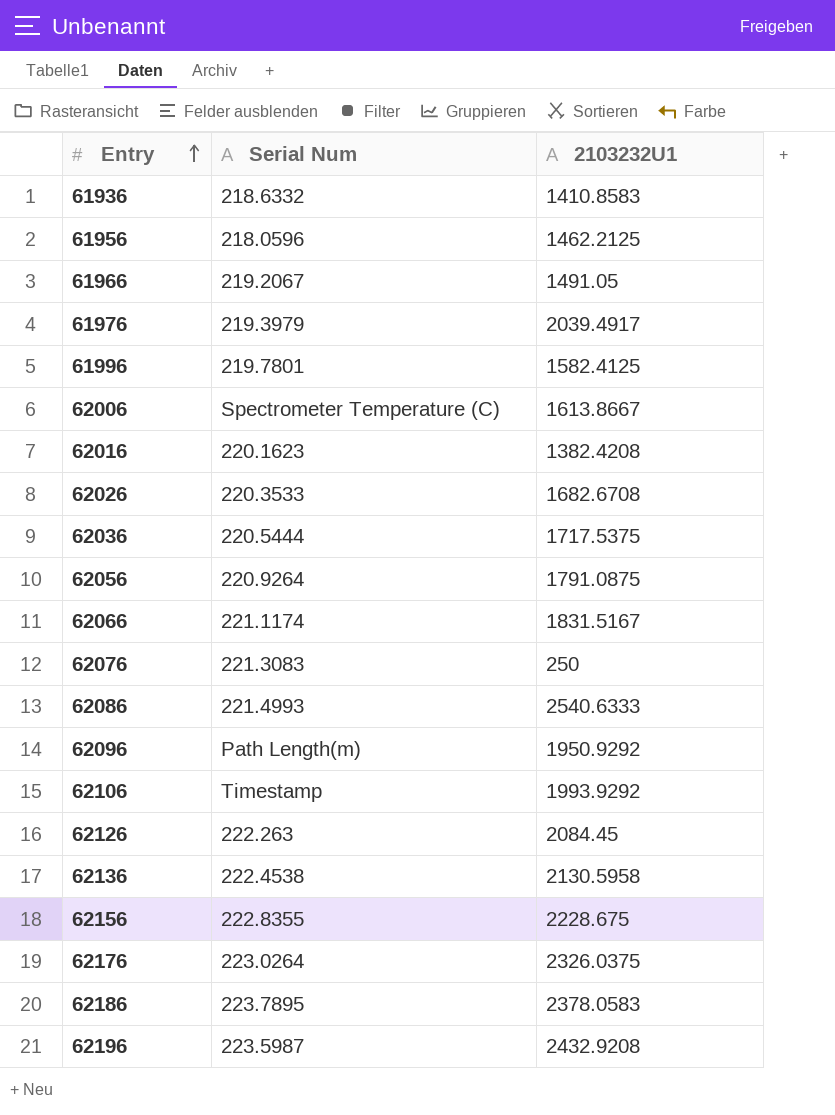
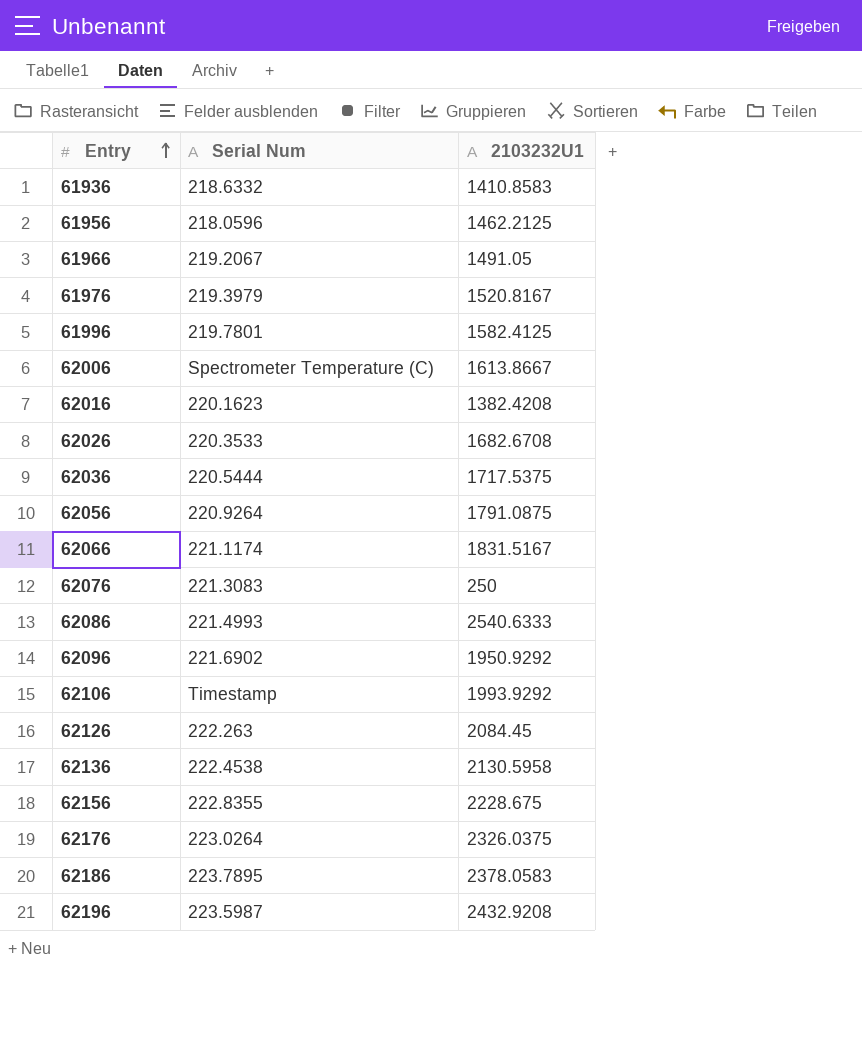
61976 | 2103232U1: 2039.4917 -> 1520.8167
62096 | Serial Num: Path Length(m) -> 221.6902

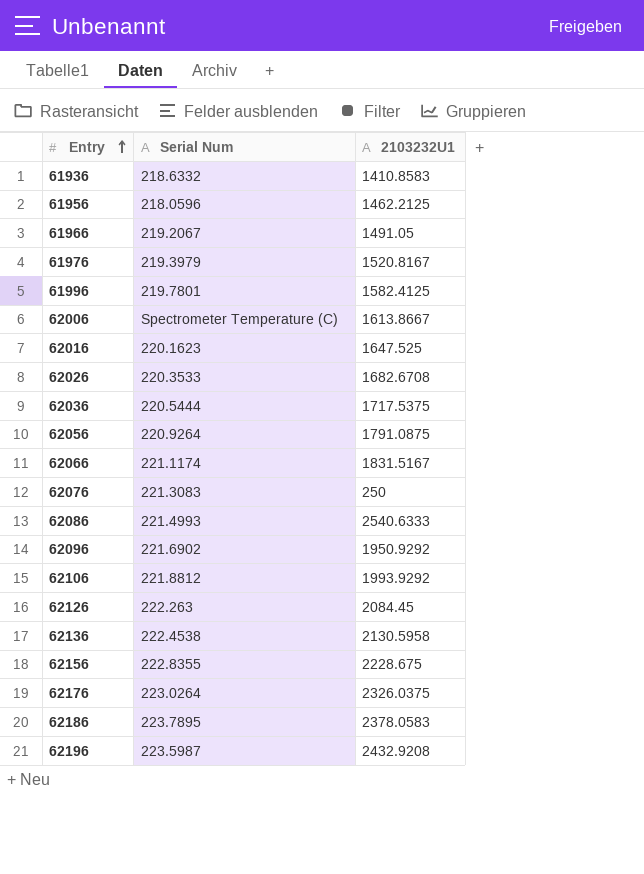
62016 | 2103232U1: 1382.4208 -> 1647.525
62106 | Serial Num: Timestamp -> 221.8812

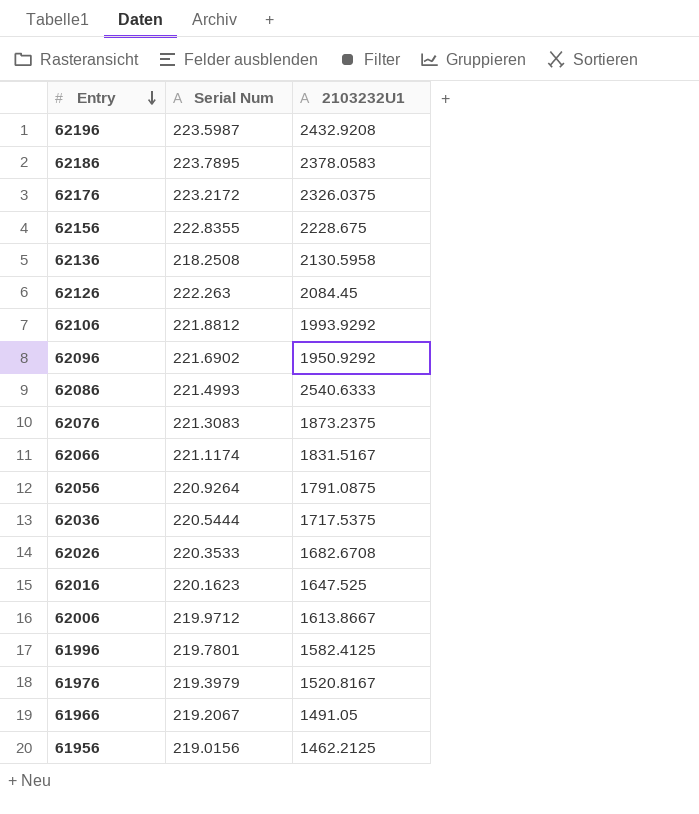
row order: Entry ascending -> Entry descending
row 61936: 218.6332 | 1410.8583 -> none
62176 | Serial Num: 223.0264 -> 223.2172
62136 | Serial Num: 222.4538 -> 218.2508
62076 | 2103232U1: 250 -> 1873.2375
62006 | Serial Num: Spectrometer Temperature (C) -> 219.9712
61956 | Serial Num: 218.0596 -> 219.0156

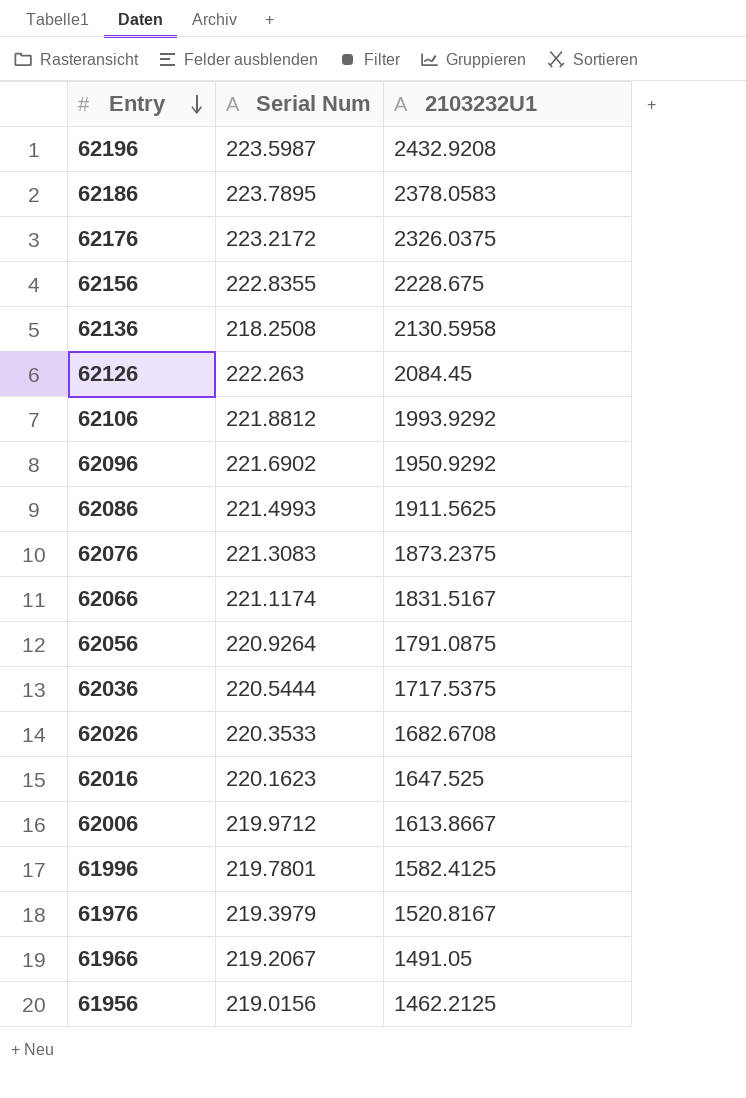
62086 | 2103232U1: 2540.6333 -> 1911.5625

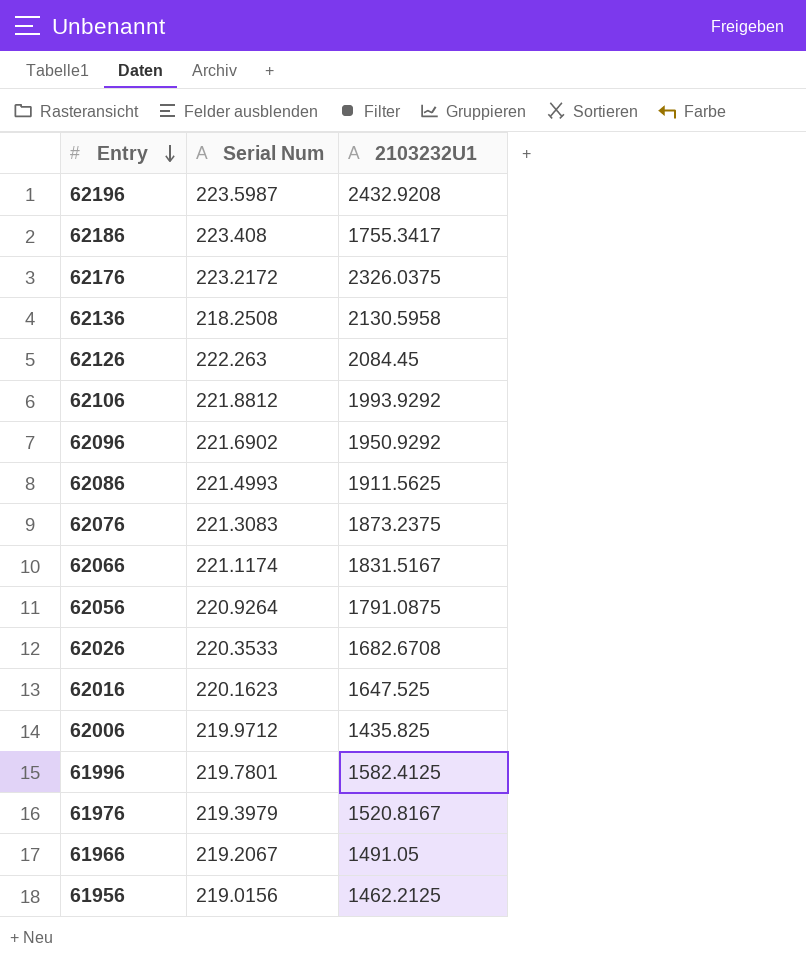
row 62156: 222.8355 | 2228.675 -> none
row 62036: 220.5444 | 1717.5375 -> none
62186 | Serial Num: 223.7895 -> 223.408
62186 | 2103232U1: 2378.0583 -> 1755.3417
62006 | 2103232U1: 1613.8667 -> 1435.825

